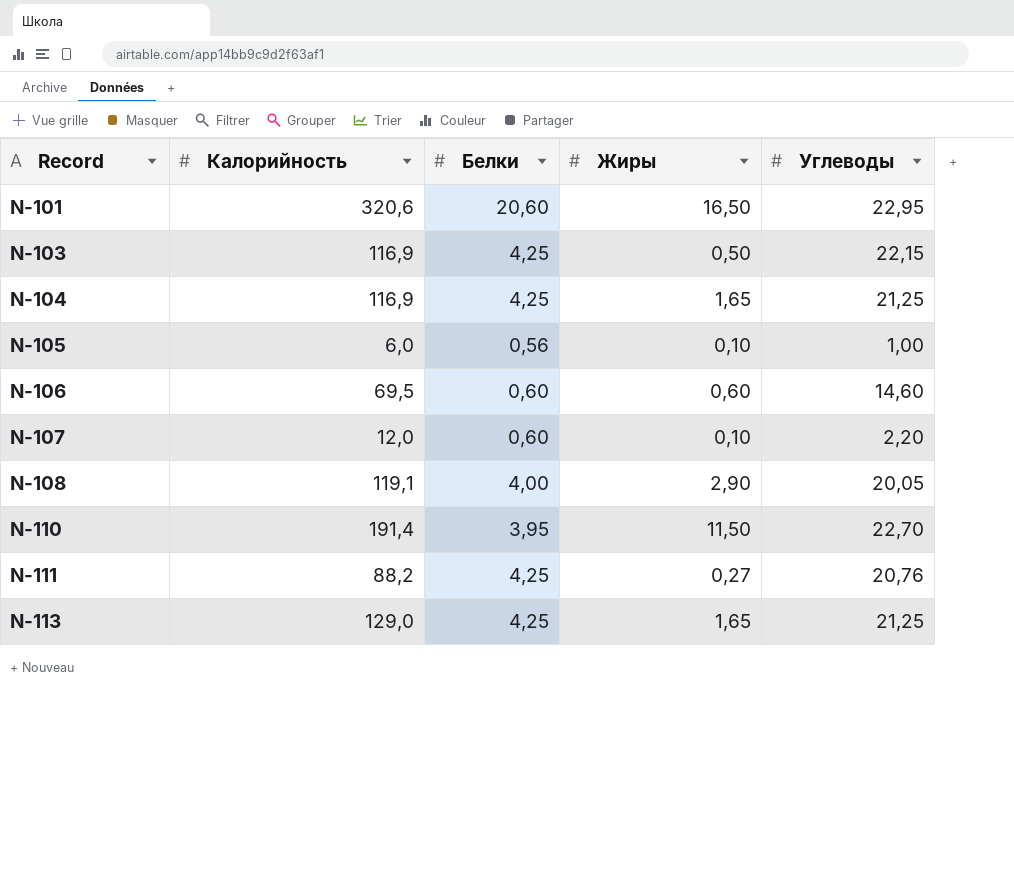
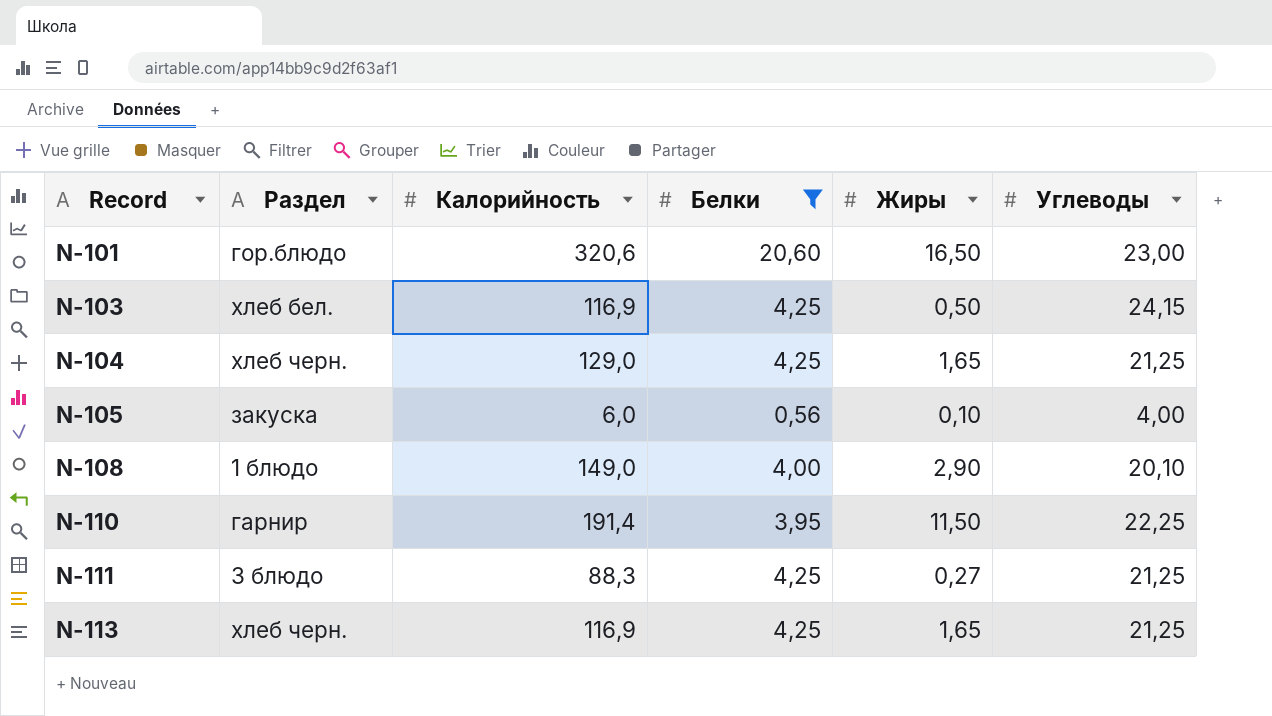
filter: none -> Белки != 0,60
column Раздел | position: none -> 2
N-101 | Углеводы: 22,95 -> 23,00
N-103 | Углеводы: 22,15 -> 24,15
N-104 | Калорийность: 116,9 -> 129,0
N-105 | Углеводы: 1,00 -> 4,00
N-108 | Калорийность: 119,1 -> 149,0
N-108 | Углеводы: 20,05 -> 20,10
N-110 | Углеводы: 22,70 -> 22,25
N-111 | Калорийность: 88,2 -> 88,3
N-111 | Углеводы: 20,76 -> 21,25
N-113 | Калорийность: 129,0 -> 116,9

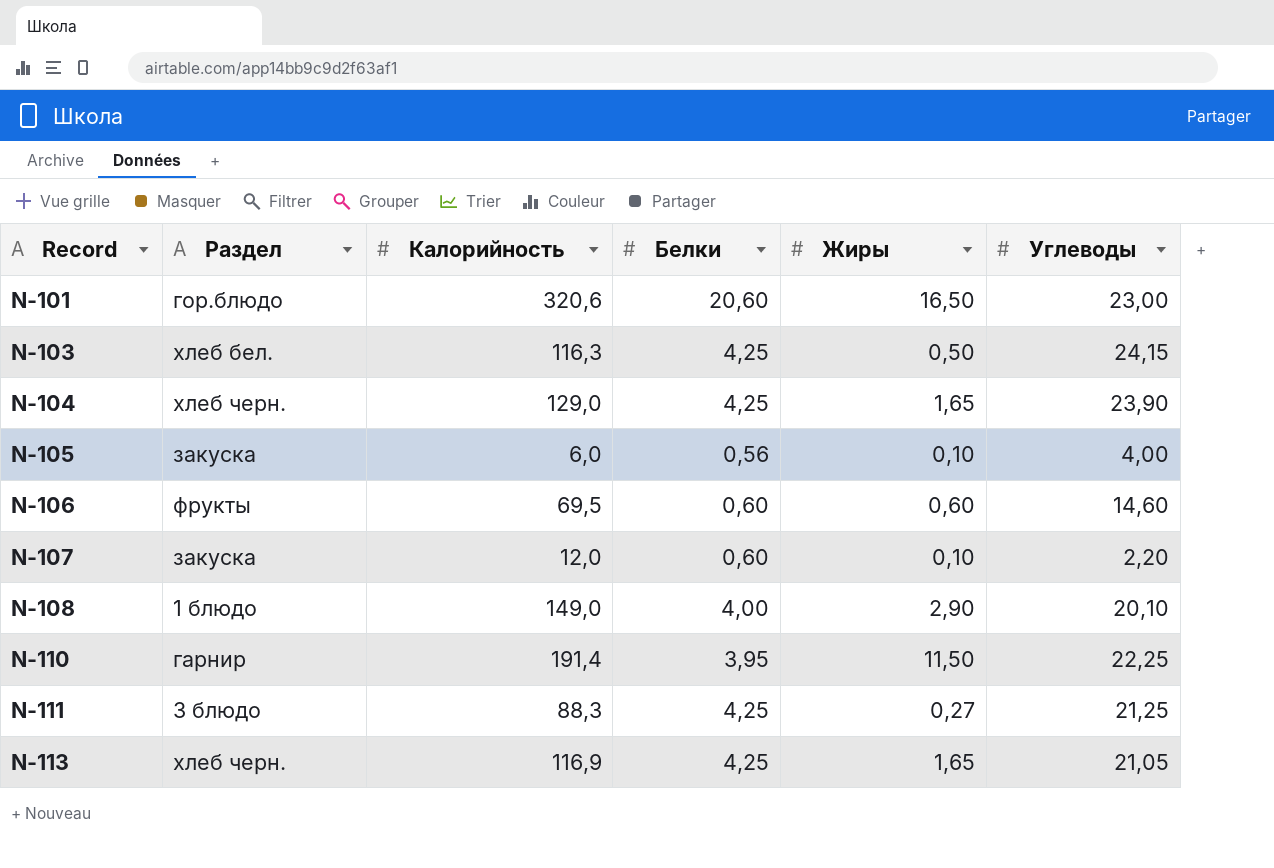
filter: Белки != 0,60 -> none
N-103 | Калорийность: 116,9 -> 116,3
N-104 | Углеводы: 21,25 -> 23,90
N-113 | Углеводы: 21,25 -> 21,05

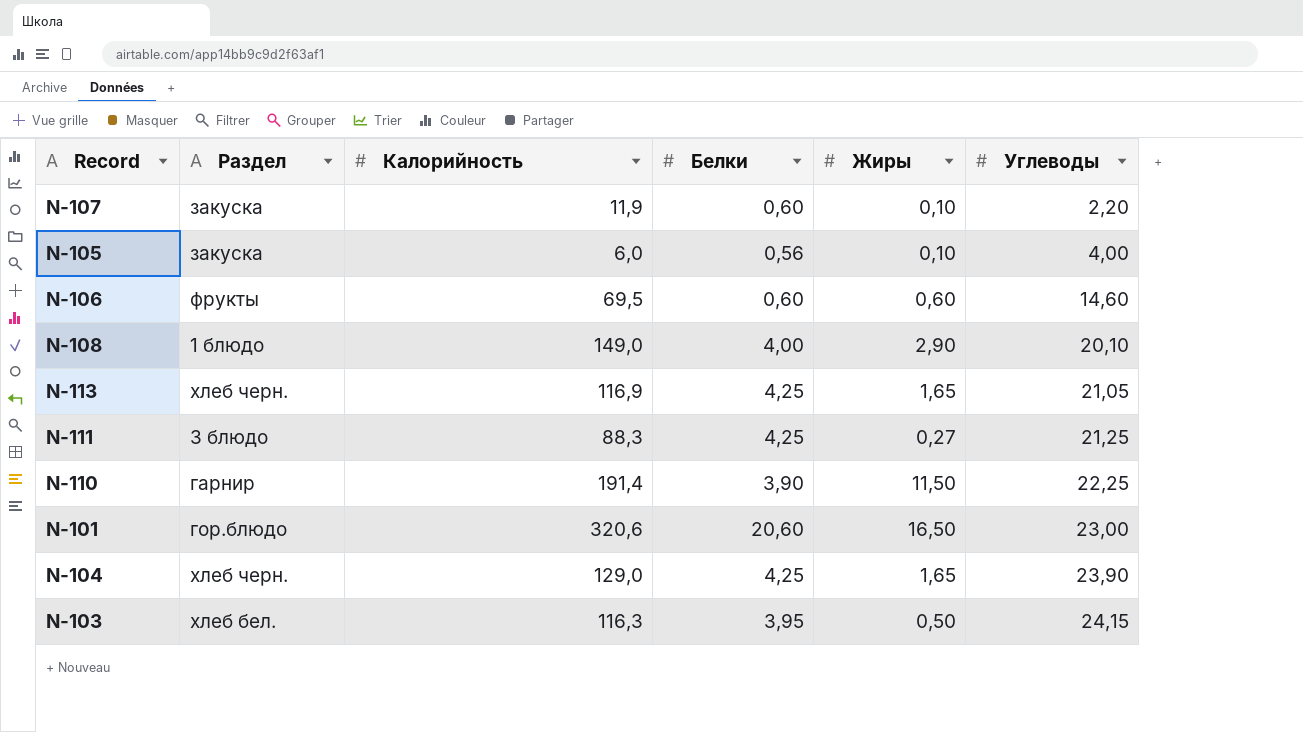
row order: Record ascending -> Углеводы ascending
N-107 | Калорийность: 12,0 -> 11,9
N-110 | Белки: 3,95 -> 3,90
N-103 | Белки: 4,25 -> 3,95

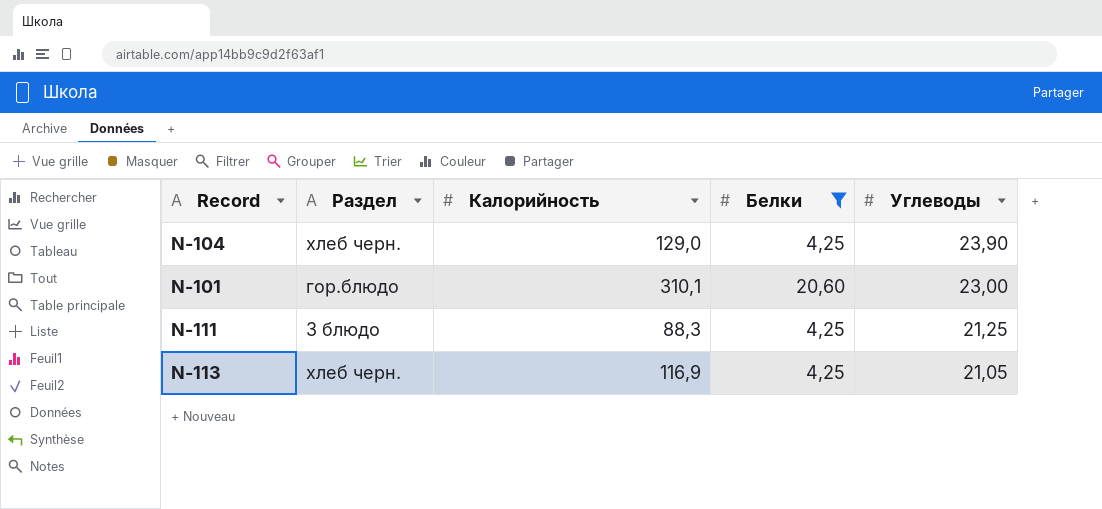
filter: none -> Белки >= 4,25
row order: Углеводы ascending -> Углеводы descending
column Жиры | position: 5 -> none
N-101 | Калорийность: 320,6 -> 310,1

